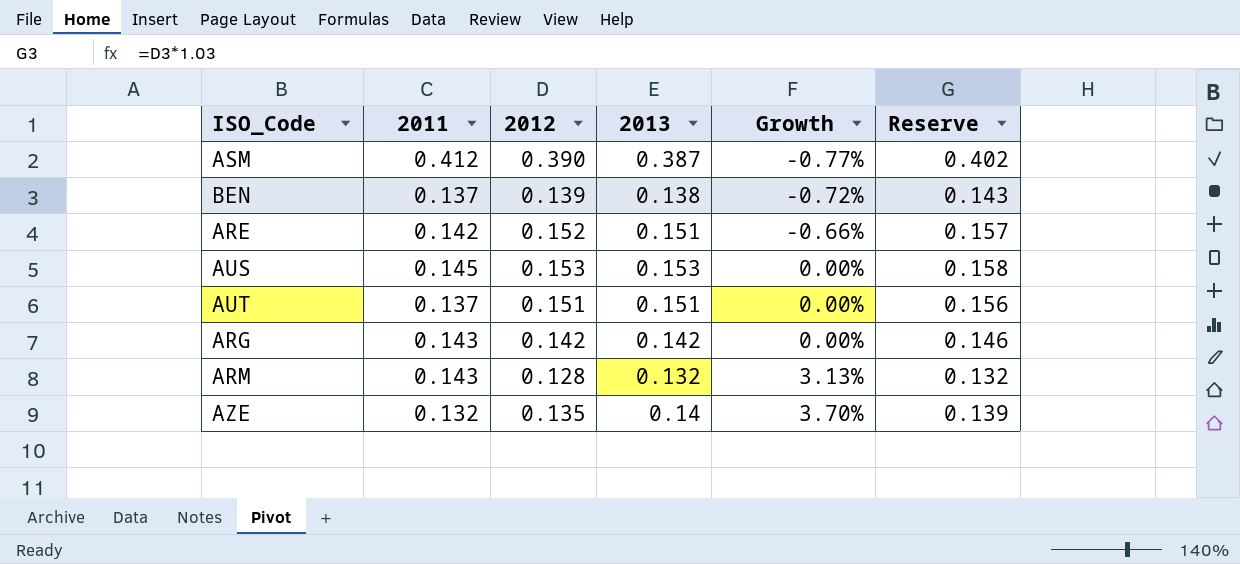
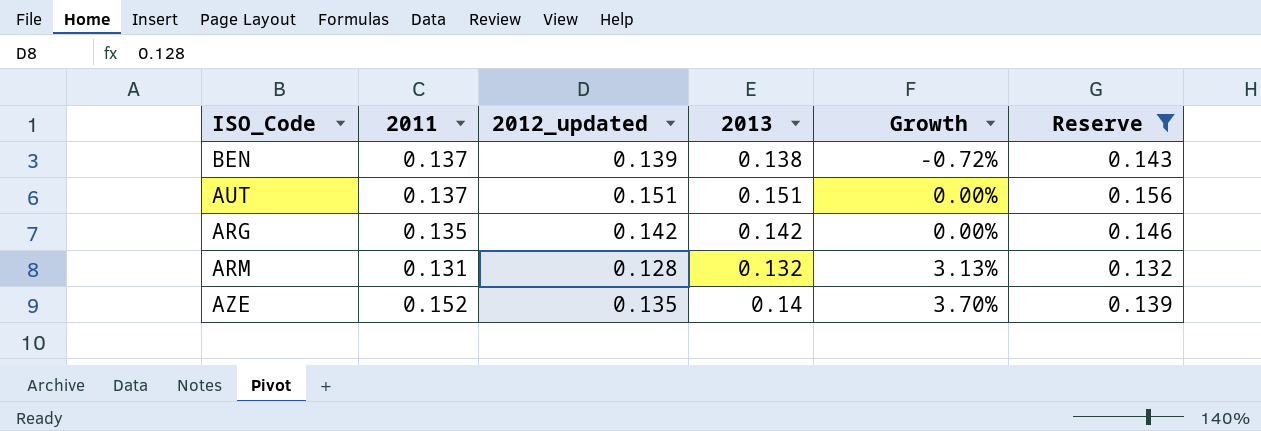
filter: none -> Reserve <= 0.156
column name: 2012 -> 2012_updated
ARG | 2011: 0.143 -> 0.135
ARM | 2011: 0.143 -> 0.131
AZE | 2011: 0.132 -> 0.152

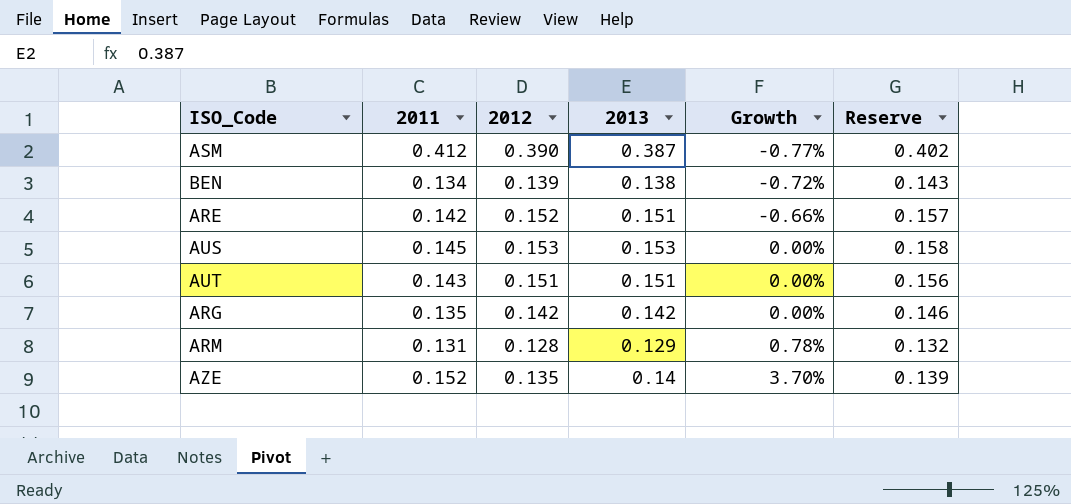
filter: Reserve <= 0.156 -> none
column name: 2012_updated -> 2012
BEN | 2011: 0.137 -> 0.134
AUT | 2011: 0.137 -> 0.143
ARM | 2013: 0.132 -> 0.129
ARM | Growth: 3.13% -> 0.78%

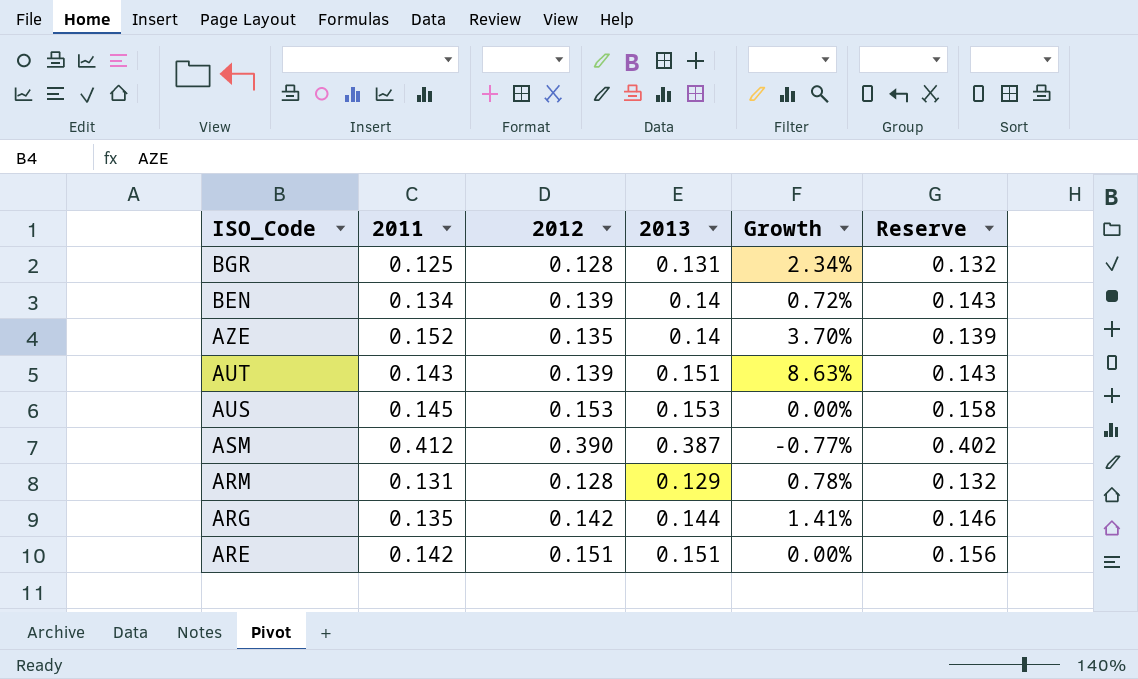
row order: Growth ascending -> ISO_Code descending
row BGR: none -> 0.125 | 0.128 | 0.131 | 2.34% | 0.132
BEN | 2013: 0.138 -> 0.14
BEN | Growth: -0.72% -> 0.72%
AUT | 2012: 0.151 -> 0.139
AUT | Growth: 0.00% -> 8.63%
AUT | Reserve: 0.156 -> 0.143
ARG | 2013: 0.142 -> 0.144
ARG | Growth: 0.00% -> 1.41%
ARE | 2012: 0.152 -> 0.151
ARE | Growth: -0.66% -> 0.00%
ARE | Reserve: 0.157 -> 0.156

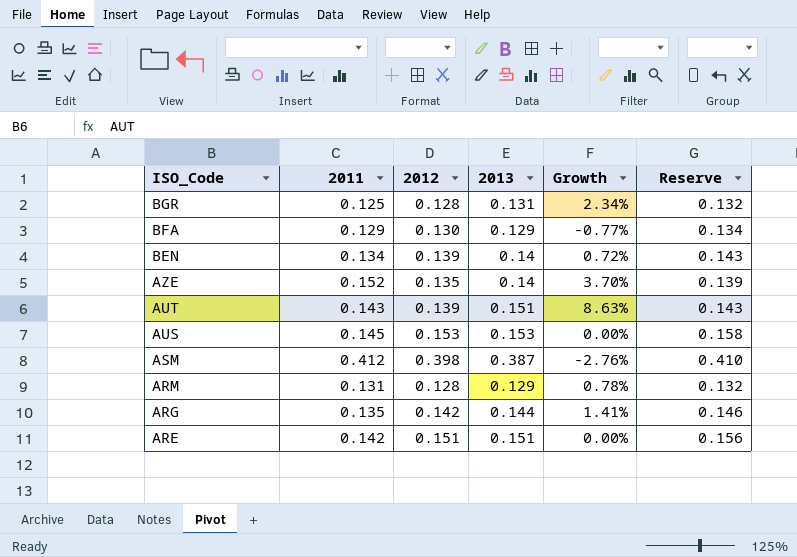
row BFA: none -> 0.129 | 0.130 | 0.129 | -0.77% | 0.134
ASM | 2012: 0.390 -> 0.398
ASM | Growth: -0.77% -> -2.76%
ASM | Reserve: 0.402 -> 0.410

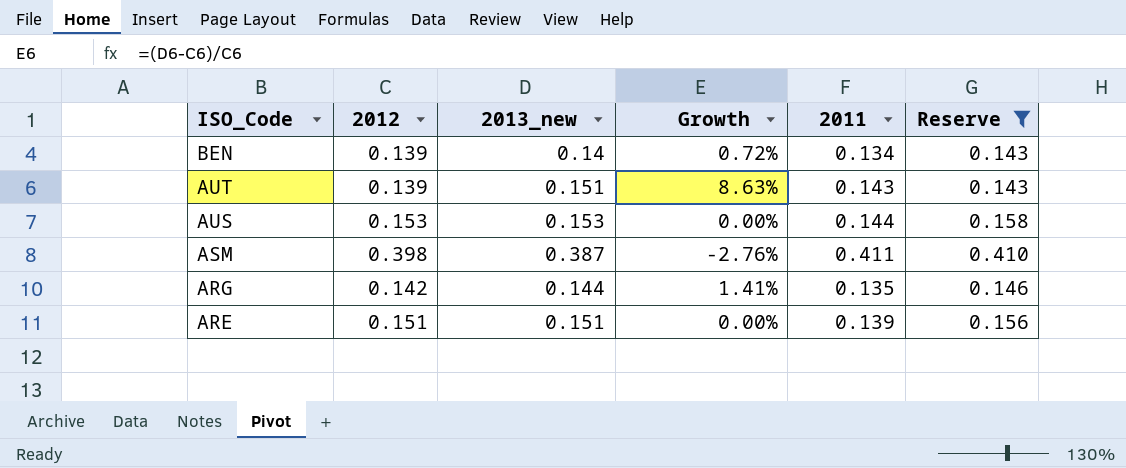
filter: none -> Reserve >= 0.143
column name: 2013 -> 2013_new
column 2011 | position: 2 -> 5
AUS | 2011: 0.145 -> 0.144
ASM | 2011: 0.412 -> 0.411
ARE | 2011: 0.142 -> 0.139

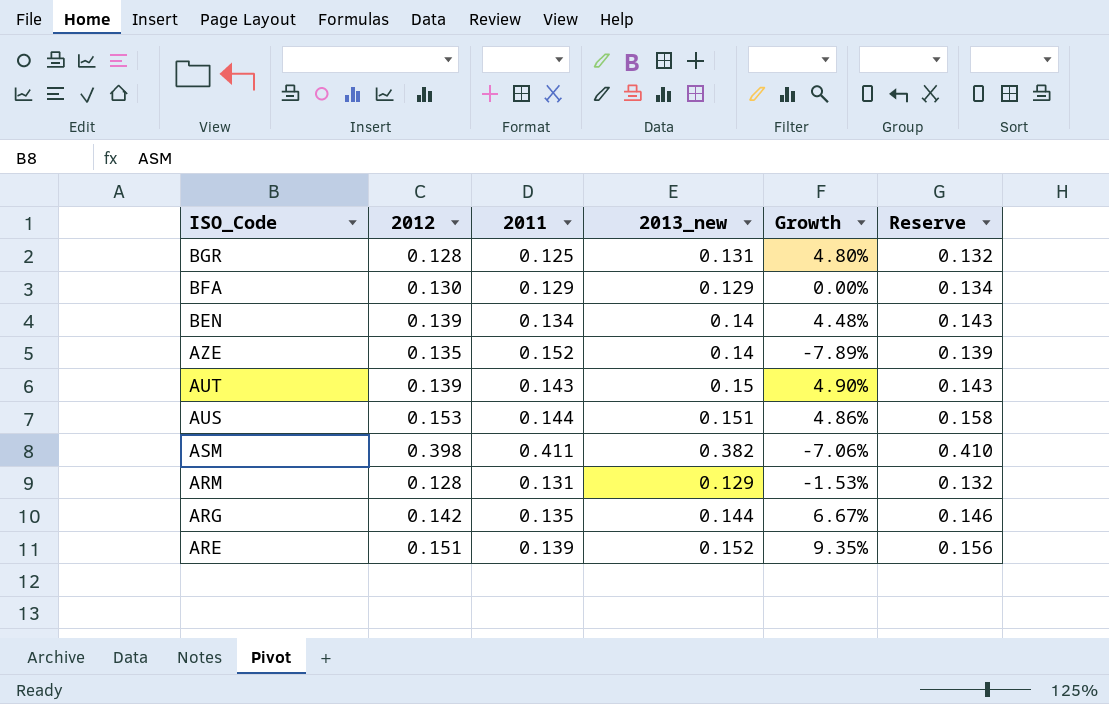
filter: Reserve >= 0.143 -> none
column 2011 | position: 5 -> 3
column Growth | formula: ([2013_new] - [2012]) / [2012] -> ([2013_new] - [2011]) / [2011]
AUT | 2013_new: 0.151 -> 0.15
AUS | 2013_new: 0.153 -> 0.151
ASM | 2013_new: 0.387 -> 0.382
ARE | 2013_new: 0.151 -> 0.152

